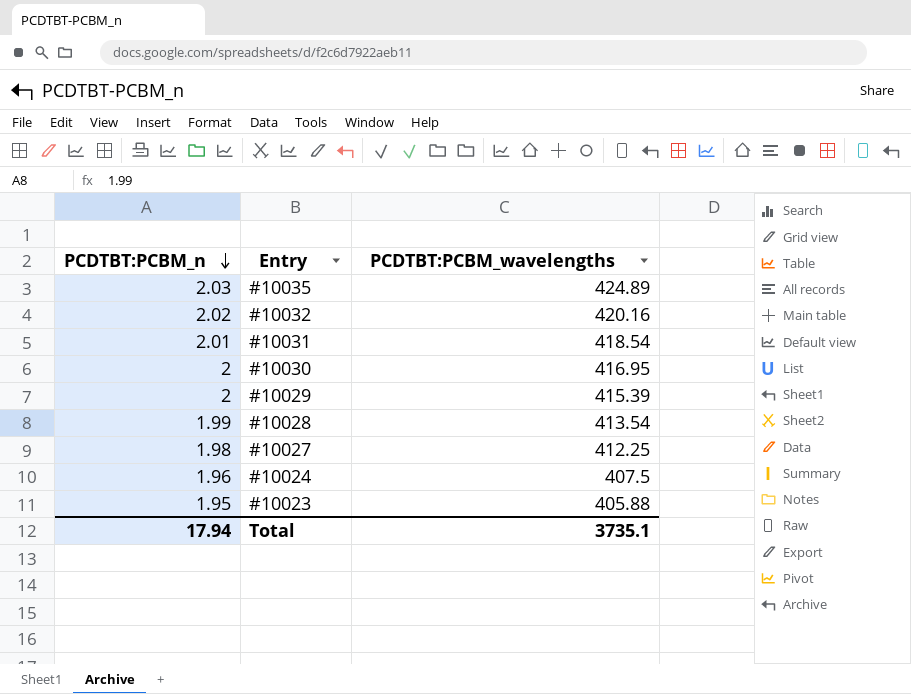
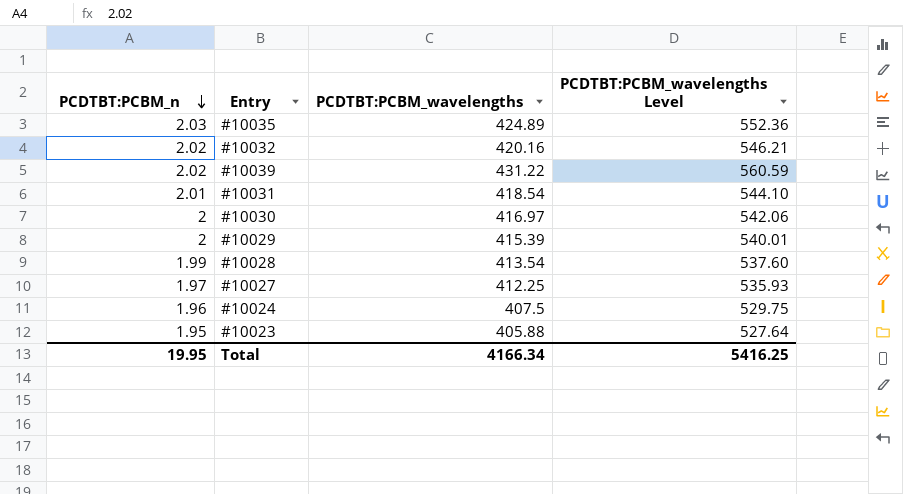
column PCDTBT:PCBM_wavelengths Level | formula: none -> [PCDTBT:PCBM_wavelengths] * 1.3
row #10039: none -> 2.02 | 431.22 | 560.59
#10030 | PCDTBT:PCBM_wavelengths: 416.95 -> 416.97
#10027 | PCDTBT:PCBM_n: 1.98 -> 1.97
Total | PCDTBT:PCBM_n: 17.94 -> 19.95
Total | PCDTBT:PCBM_wavelengths: 3735.1 -> 4166.34

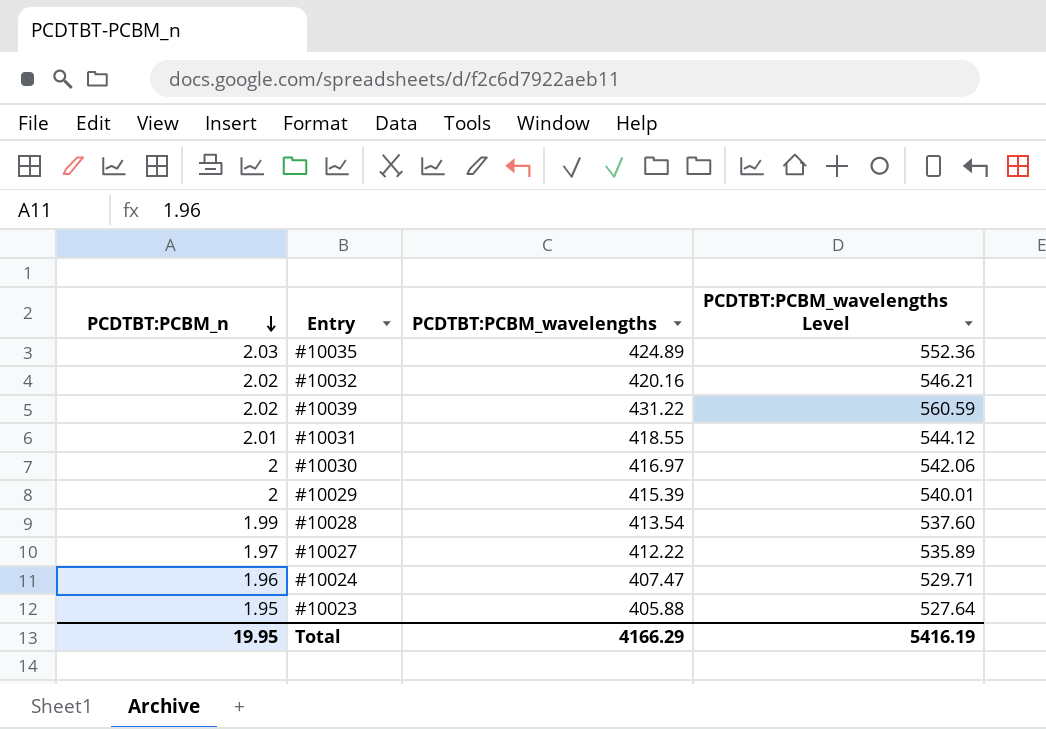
#10031 | PCDTBT:PCBM_wavelengths: 418.54 -> 418.55
#10031 | PCDTBT:PCBM_wavelengths Level: 544.10 -> 544.12
#10027 | PCDTBT:PCBM_wavelengths: 412.25 -> 412.22
#10027 | PCDTBT:PCBM_wavelengths Level: 535.93 -> 535.89
#10024 | PCDTBT:PCBM_wavelengths: 407.5 -> 407.47
#10024 | PCDTBT:PCBM_wavelengths Level: 529.75 -> 529.71
Total | PCDTBT:PCBM_wavelengths: 4166.34 -> 4166.29
Total | PCDTBT:PCBM_wavelengths Level: 5416.25 -> 5416.19

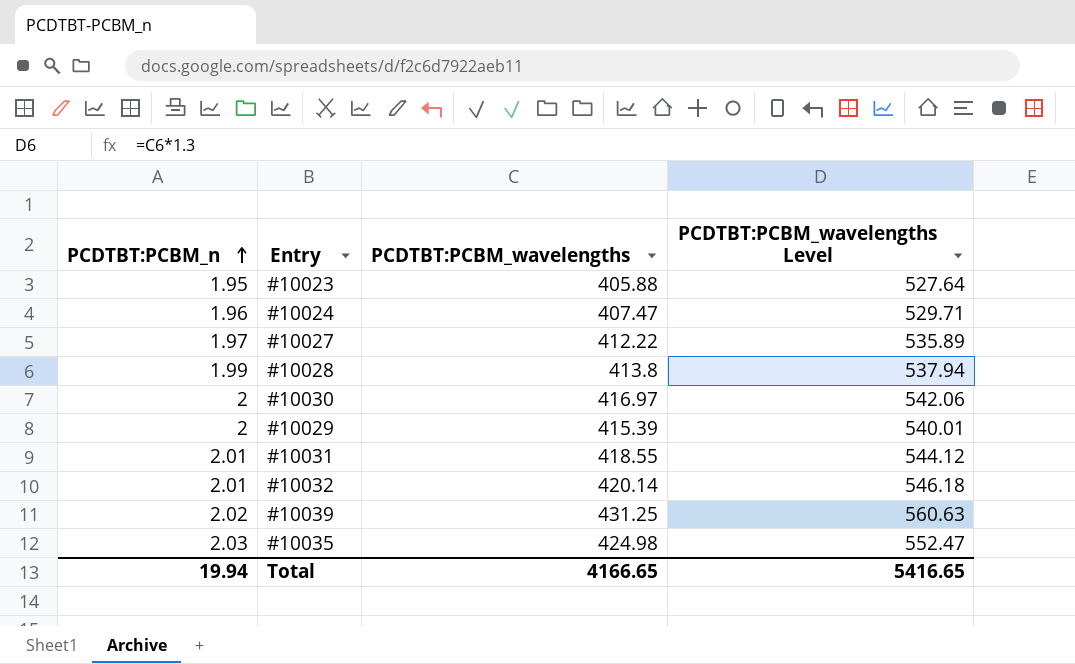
row order: PCDTBT:PCBM_n descending -> PCDTBT:PCBM_n ascending
#10028 | PCDTBT:PCBM_wavelengths: 413.54 -> 413.8
#10028 | PCDTBT:PCBM_wavelengths Level: 537.60 -> 537.94
#10032 | PCDTBT:PCBM_n: 2.02 -> 2.01
#10032 | PCDTBT:PCBM_wavelengths: 420.16 -> 420.14
#10032 | PCDTBT:PCBM_wavelengths Level: 546.21 -> 546.18
#10039 | PCDTBT:PCBM_wavelengths: 431.22 -> 431.25
#10039 | PCDTBT:PCBM_wavelengths Level: 560.59 -> 560.63
#10035 | PCDTBT:PCBM_wavelengths: 424.89 -> 424.98
#10035 | PCDTBT:PCBM_wavelengths Level: 552.36 -> 552.47
Total | PCDTBT:PCBM_n: 19.95 -> 19.94
Total | PCDTBT:PCBM_wavelengths: 4166.29 -> 4166.65
Total | PCDTBT:PCBM_wavelengths Level: 5416.19 -> 5416.65

